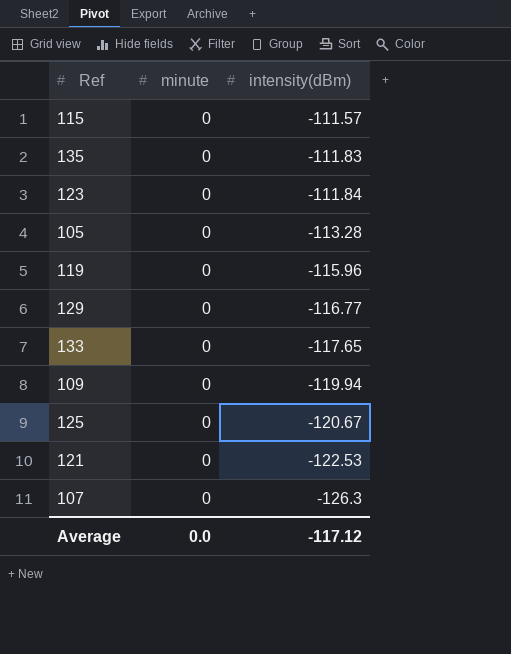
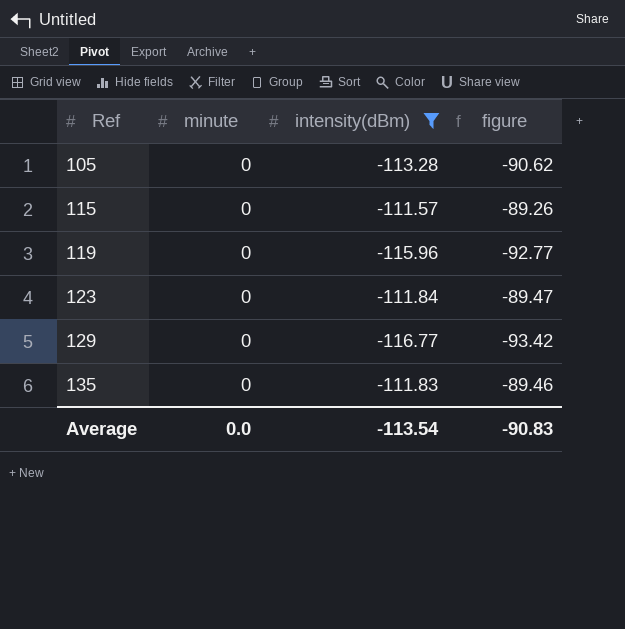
filter: none -> intensity(dBm) >= -116.77
row order: intensity(dBm) descending -> Ref ascending
column figure | formula: none -> [intensity(dBm)] * 0.8
Average | intensity(dBm): -117.12 -> -113.54

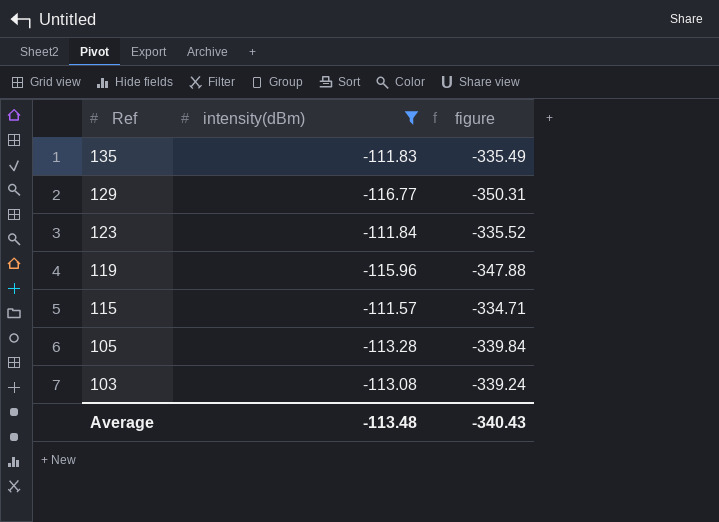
row order: Ref ascending -> Ref descending
column minute | position: 2 -> none
column figure | formula: [intensity(dBm)] * 0.8 -> [intensity(dBm)] * 3
row 103: none -> -113.08 | -339.24
Average | intensity(dBm): -113.54 -> -113.48
Average | figure: -90.83 -> -340.43

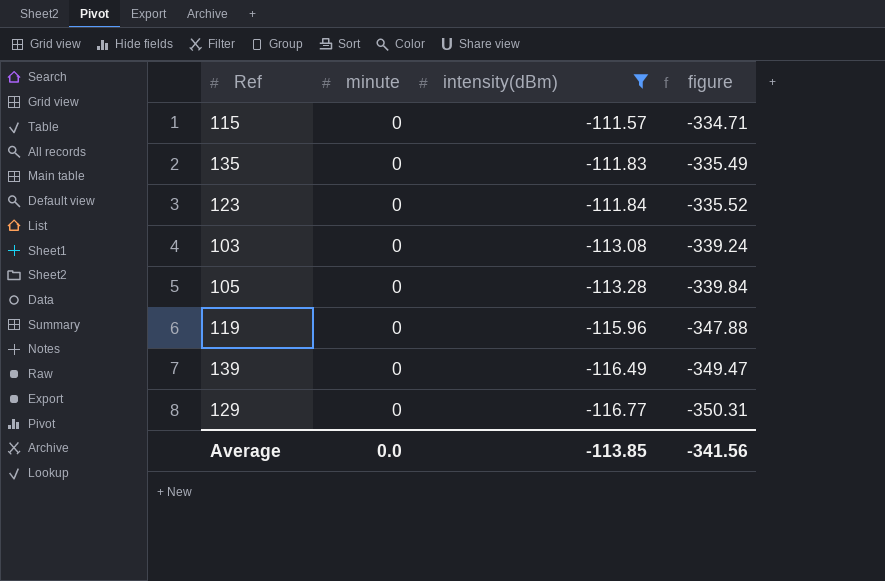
row order: Ref descending -> intensity(dBm) descending
column minute | position: none -> 2
row 139: none -> 0 | -116.49 | -349.47
Average | intensity(dBm): -113.48 -> -113.85
Average | figure: -340.43 -> -341.56

